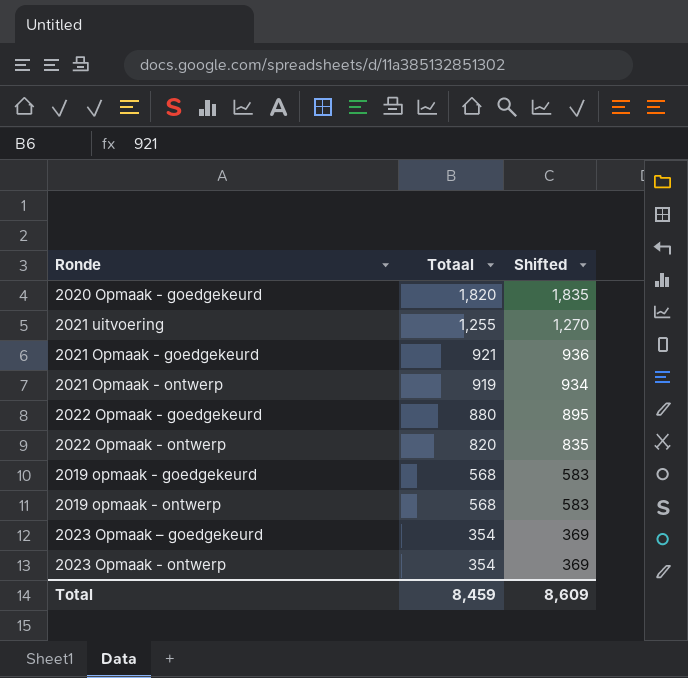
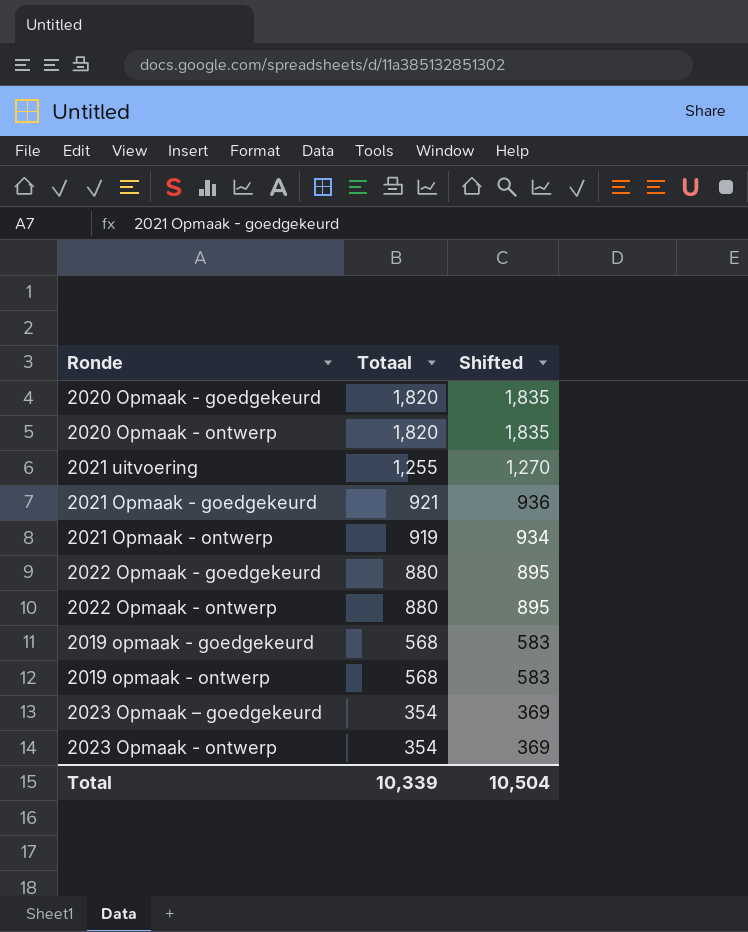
row 2020 Opmaak - ontwerp: none -> 1,820 | 1,835
2022 Opmaak - ontwerp | Totaal: 820 -> 880
2022 Opmaak - ontwerp | Shifted: 835 -> 895
Total | Totaal: 8,459 -> 10,339
Total | Shifted: 8,609 -> 10,504

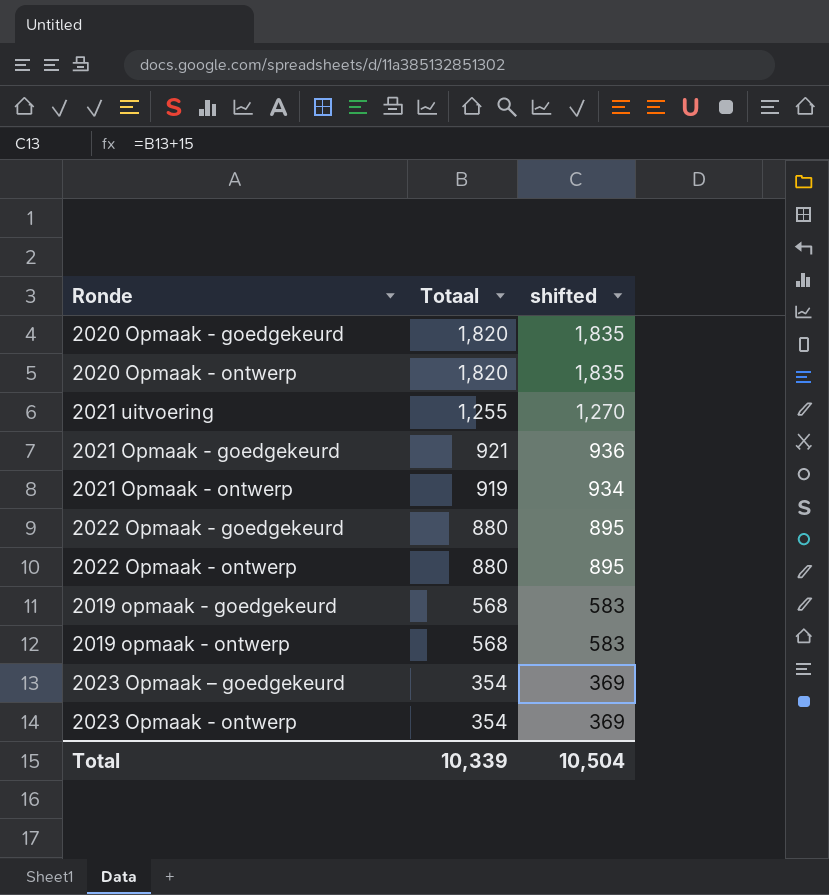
column name: Shifted -> shifted

